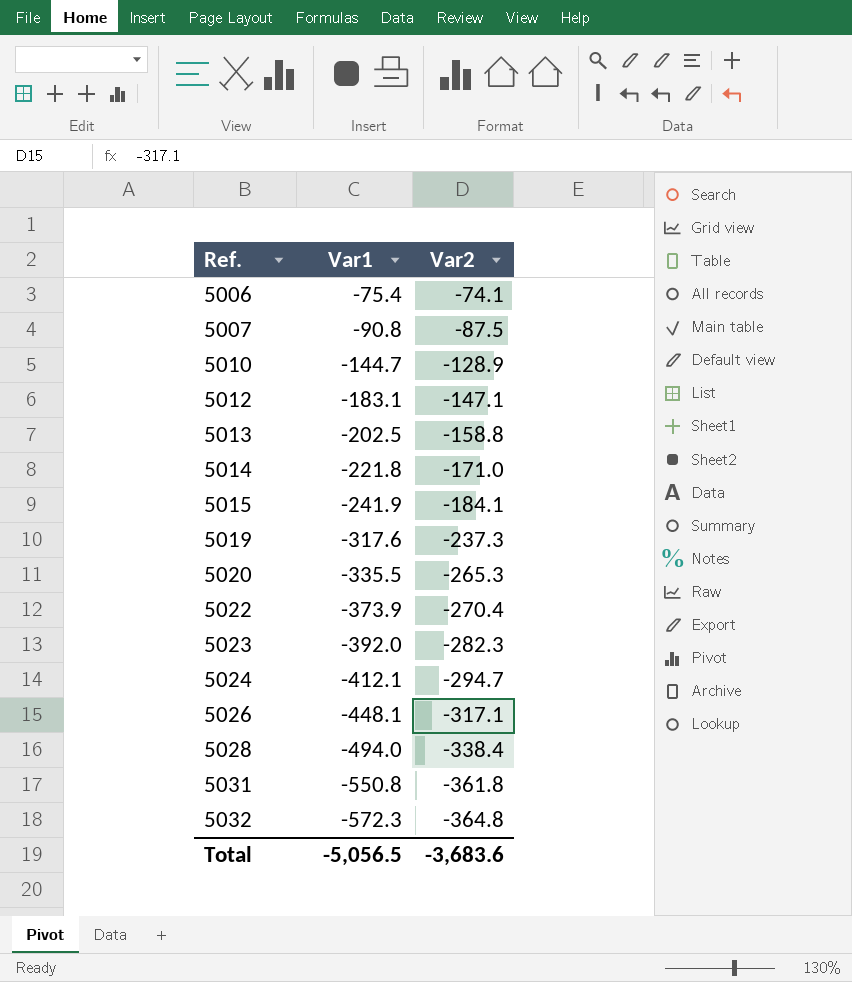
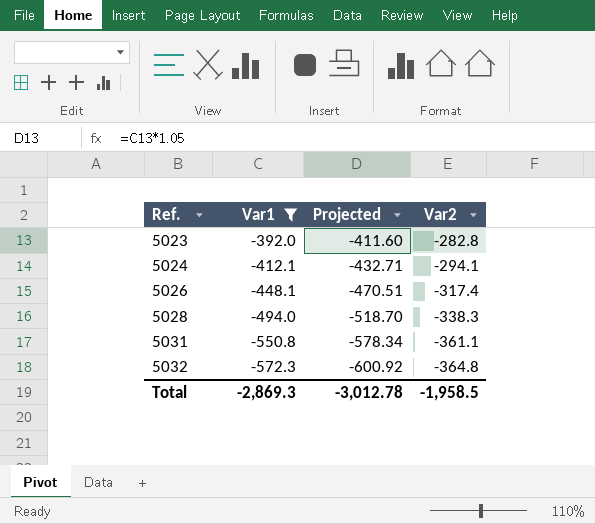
filter: none -> Var1 <= -392.0
column Projected | formula: none -> [Var1] * 1.05
5023 | Var2: -282.3 -> -282.8
5024 | Var2: -294.7 -> -294.1
5026 | Var2: -317.1 -> -317.4
5028 | Var2: -338.4 -> -338.3
5031 | Var2: -361.8 -> -361.1
Total | Var1: -5,056.5 -> -2,869.3
Total | Var2: -3,683.6 -> -1,958.5

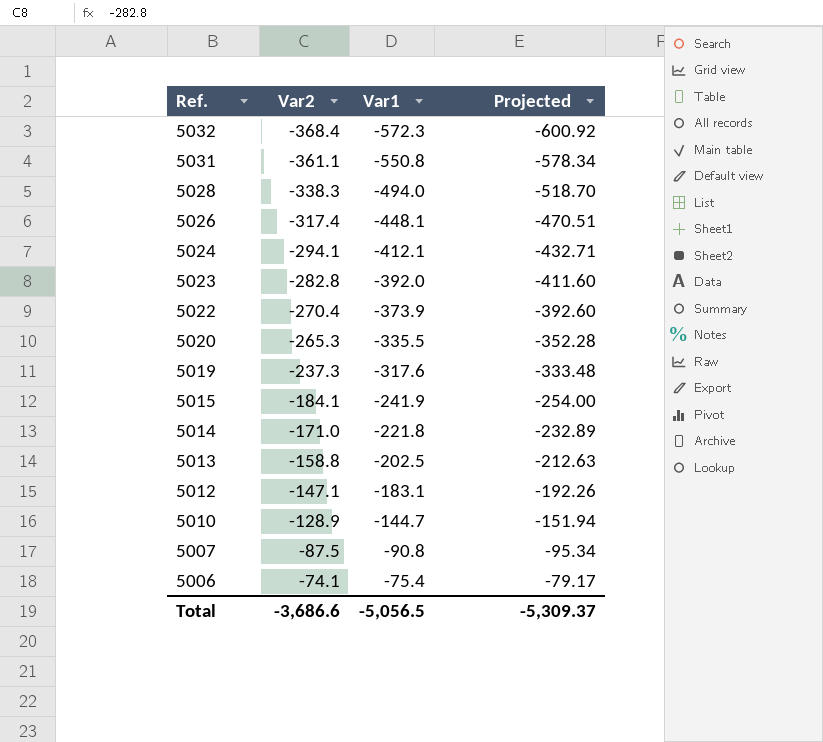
filter: Var1 <= -392.0 -> none
row order: Ref. ascending -> Ref. descending
column Var2 | position: 4 -> 2
5032 | Var2: -364.8 -> -368.4
Total | Var2: -1,958.5 -> -3,686.6
Total | Var1: -2,869.3 -> -5,056.5
Total | Projected: -3,012.78 -> -5,309.37

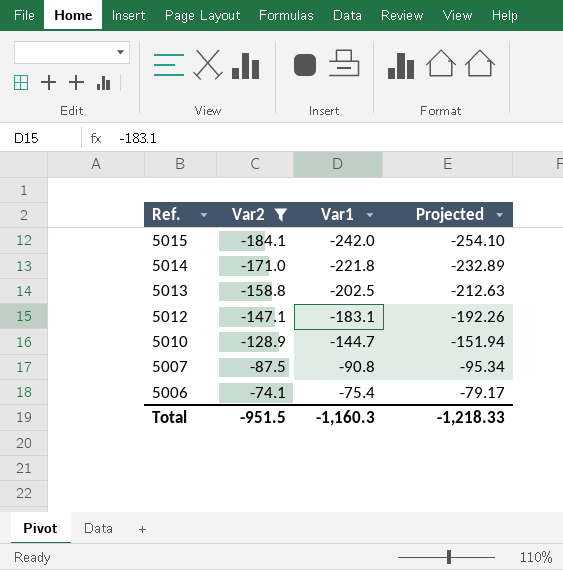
filter: none -> Var2 >= -184.1
5015 | Var1: -241.9 -> -242.0
5015 | Projected: -254.00 -> -254.10
Total | Var2: -3,686.6 -> -951.5
Total | Var1: -5,056.5 -> -1,160.3
Total | Projected: -5,309.37 -> -1,218.33

